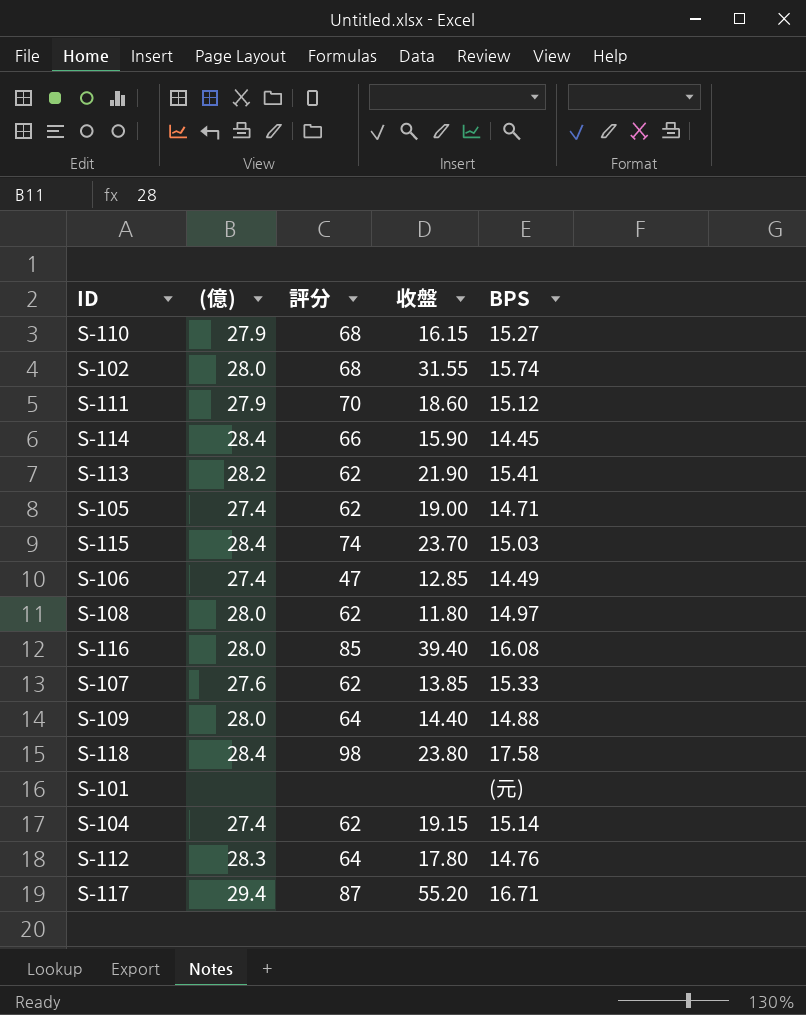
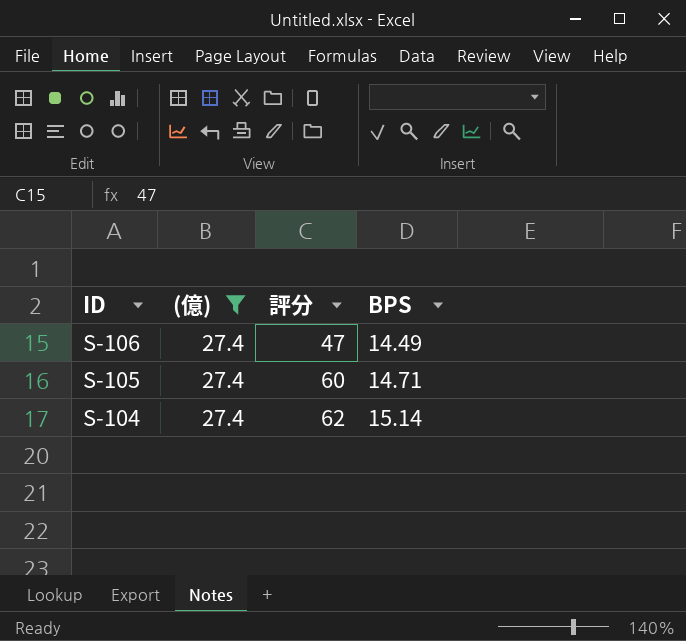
filter: none -> (億) = 27.4
row order: none -> ID descending
column 收盤 | position: 4 -> none
S-105 | 評分: 62 -> 60

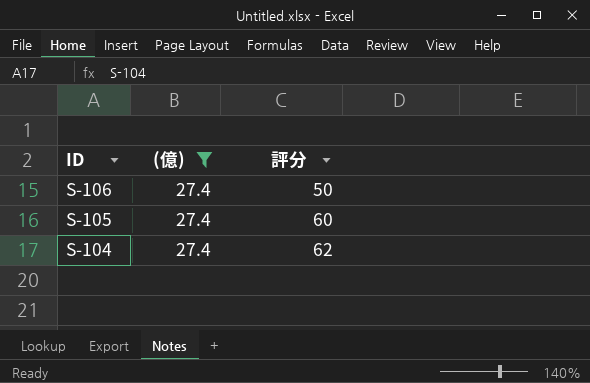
column BPS | position: 4 -> none
S-106 | 評分: 47 -> 50

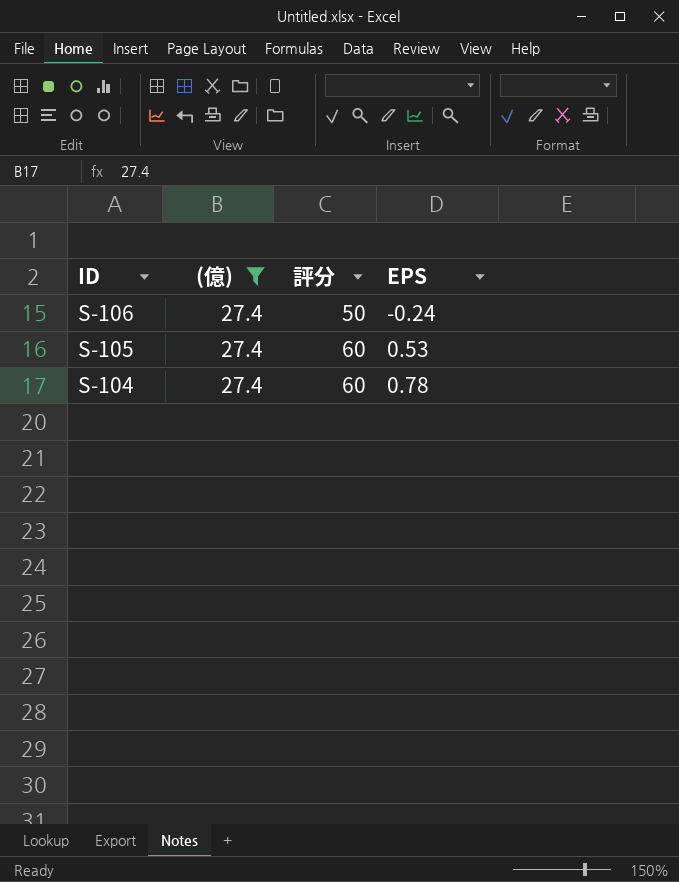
column EPS | position: none -> 4
S-104 | 評分: 62 -> 60

